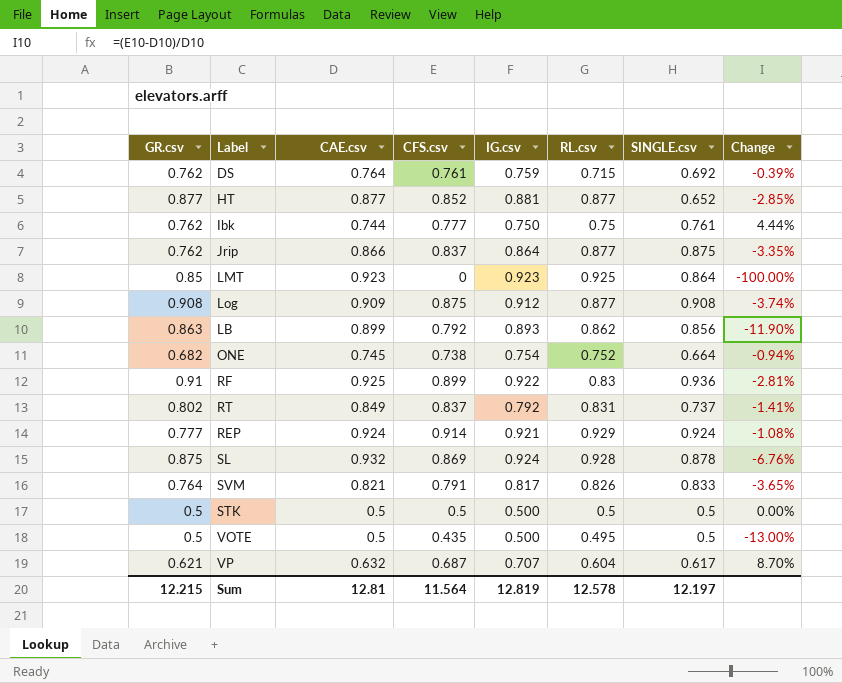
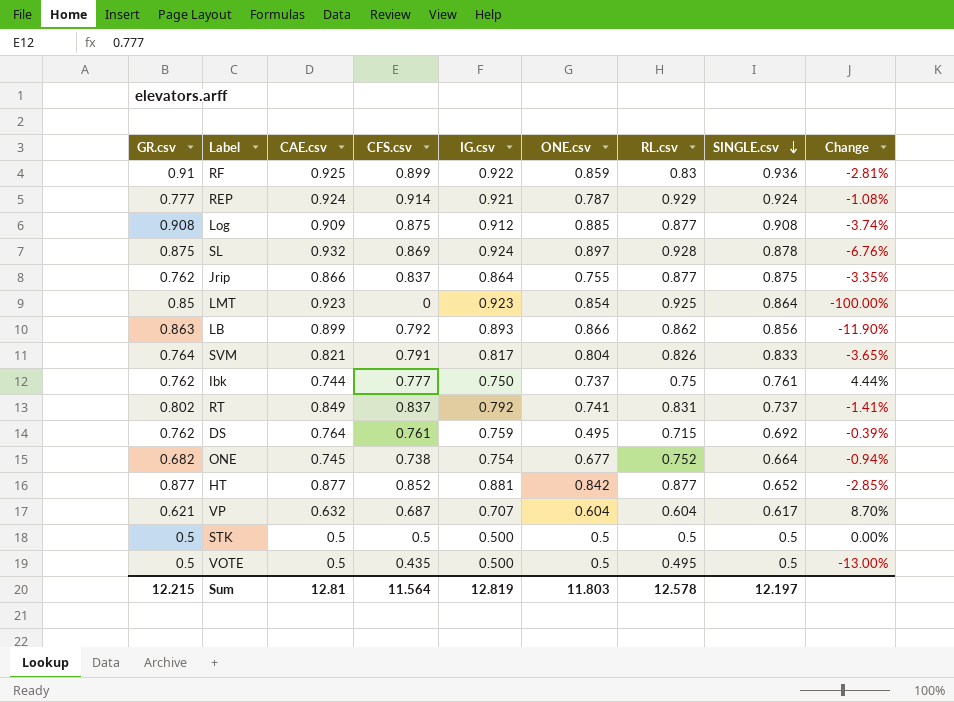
row order: none -> SINGLE.csv descending
column ONE.csv | position: none -> 6

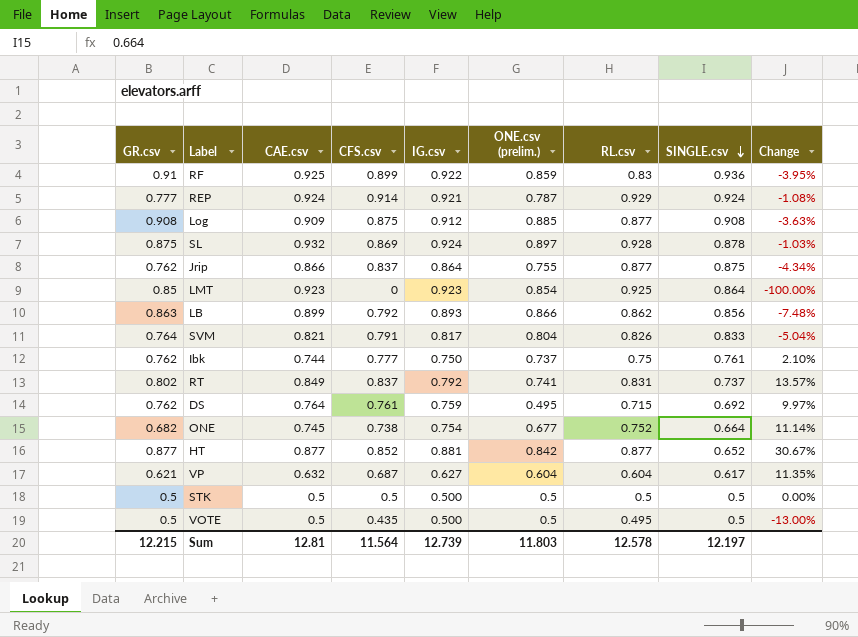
column name: ONE.csv -> ONE.csv (prelim.)
column Change | formula: ([CFS.csv] - [CAE.csv]) / [CAE.csv] -> ([CFS.csv] - [SINGLE.csv]) / [SINGLE.csv]
VP | IG.csv: 0.707 -> 0.627
Sum | IG.csv: 12.819 -> 12.739

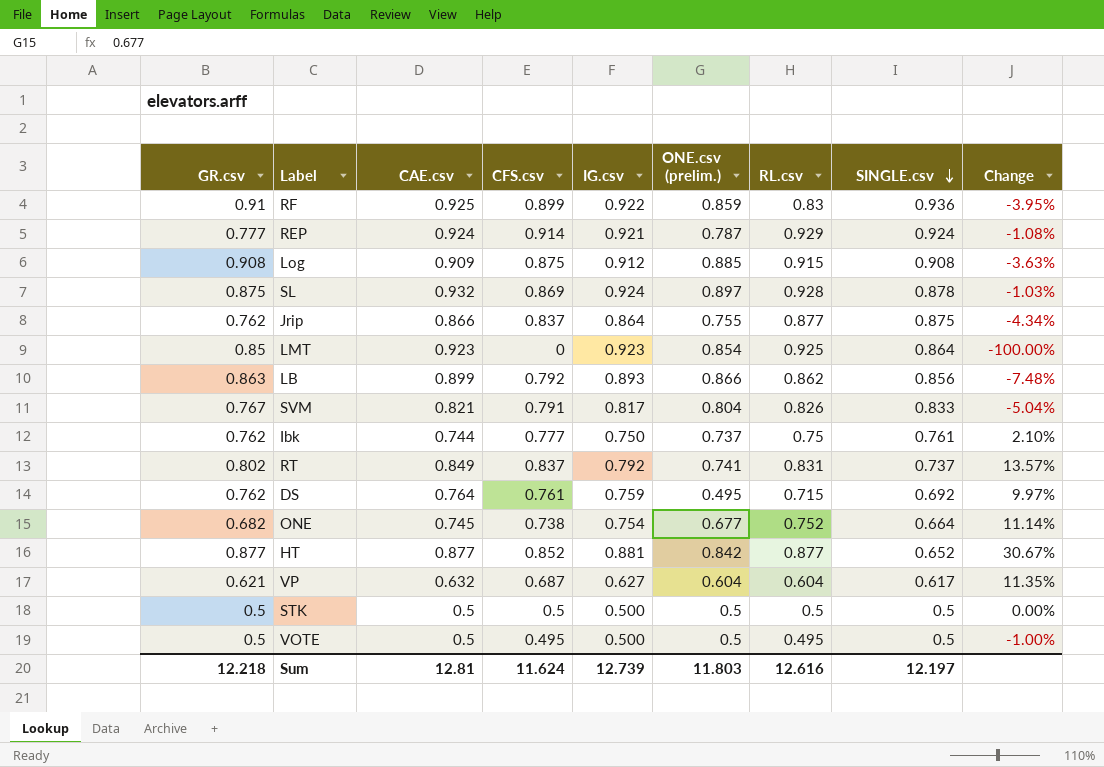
Log | RL.csv: 0.877 -> 0.915
SVM | GR.csv: 0.764 -> 0.767
VOTE | CFS.csv: 0.435 -> 0.495
VOTE | Change: -13.00% -> -1.00%
Sum | GR.csv: 12.215 -> 12.218
Sum | CFS.csv: 11.564 -> 11.624
Sum | RL.csv: 12.578 -> 12.616

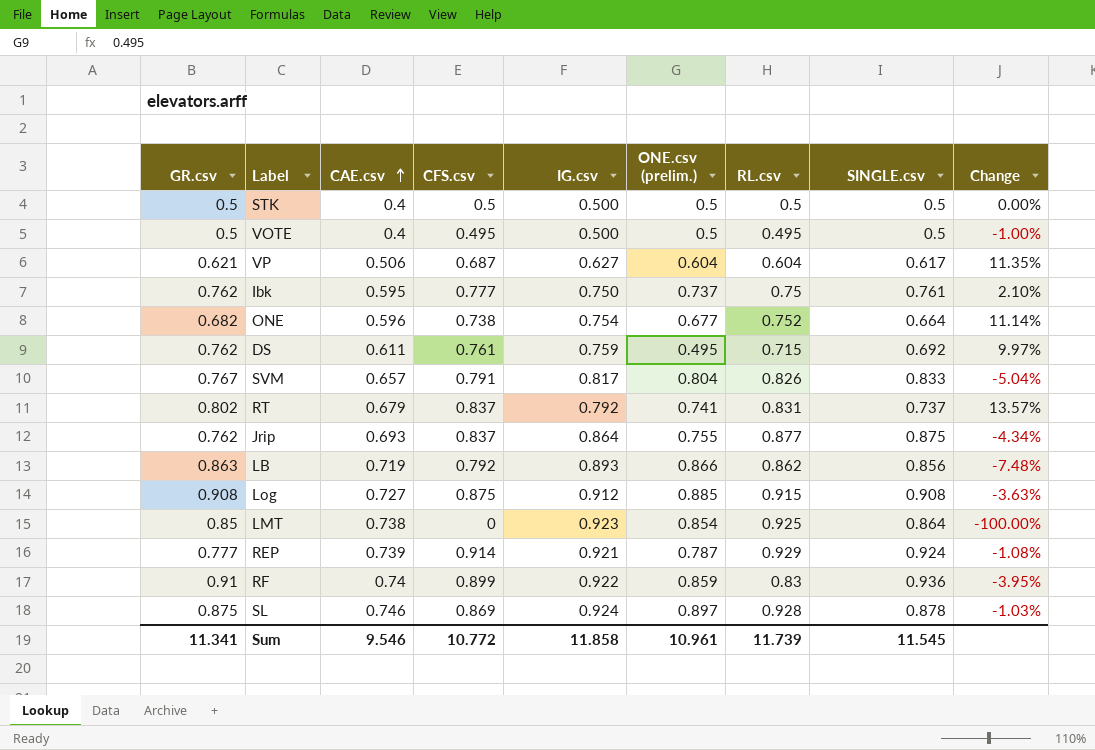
row order: SINGLE.csv descending -> CAE.csv ascending
row HT: 0.877 | 0.877 | 0.852 | 0.881 | 0.842 | 0.877 | 0.652 | 30.67% -> none
STK | CAE.csv: 0.5 -> 0.4
VOTE | CAE.csv: 0.5 -> 0.4
VP | CAE.csv: 0.632 -> 0.506
Ibk | CAE.csv: 0.744 -> 0.595
ONE | CAE.csv: 0.745 -> 0.596
DS | CAE.csv: 0.764 -> 0.611
SVM | CAE.csv: 0.821 -> 0.657
RT | CAE.csv: 0.849 -> 0.679
Jrip | CAE.csv: 0.866 -> 0.693
LB | CAE.csv: 0.899 -> 0.719
Log | CAE.csv: 0.909 -> 0.727
LMT | CAE.csv: 0.923 -> 0.738
REP | CAE.csv: 0.924 -> 0.739
RF | CAE.csv: 0.925 -> 0.74
SL | CAE.csv: 0.932 -> 0.746
Sum | GR.csv: 12.218 -> 11.341
Sum | CAE.csv: 12.81 -> 9.546
Sum | CFS.csv: 11.624 -> 10.772
Sum | IG.csv: 12.739 -> 11.858
Sum | ONE.csv (prelim.): 11.803 -> 10.961
Sum | RL.csv: 12.616 -> 11.739
Sum | SINGLE.csv: 12.197 -> 11.545

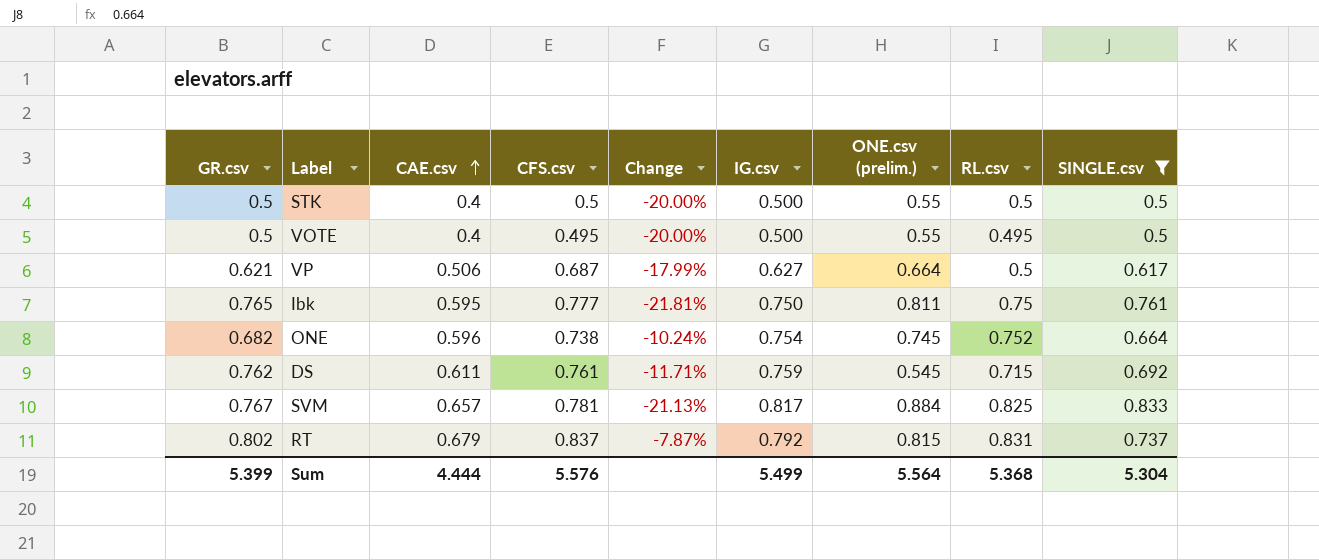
filter: none -> SINGLE.csv <= 0.833
column Change | formula: ([CFS.csv] - [SINGLE.csv]) / [SINGLE.csv] -> ([CAE.csv] - [SINGLE.csv]) / [SINGLE.csv]
column Change | position: 9 -> 5
STK | ONE.csv (prelim.): 0.5 -> 0.55
VOTE | ONE.csv (prelim.): 0.5 -> 0.55
VP | ONE.csv (prelim.): 0.604 -> 0.664
VP | RL.csv: 0.604 -> 0.5
Ibk | GR.csv: 0.762 -> 0.765
Ibk | ONE.csv (prelim.): 0.737 -> 0.811
ONE | ONE.csv (prelim.): 0.677 -> 0.745
DS | ONE.csv (prelim.): 0.495 -> 0.545
SVM | CFS.csv: 0.791 -> 0.781
SVM | ONE.csv (prelim.): 0.804 -> 0.884
SVM | RL.csv: 0.826 -> 0.825
RT | ONE.csv (prelim.): 0.741 -> 0.815
Sum | GR.csv: 11.341 -> 5.399
Sum | CAE.csv: 9.546 -> 4.444
Sum | CFS.csv: 10.772 -> 5.576
Sum | IG.csv: 11.858 -> 5.499
Sum | ONE.csv (prelim.): 10.961 -> 5.564
Sum | RL.csv: 11.739 -> 5.368
Sum | SINGLE.csv: 11.545 -> 5.304

